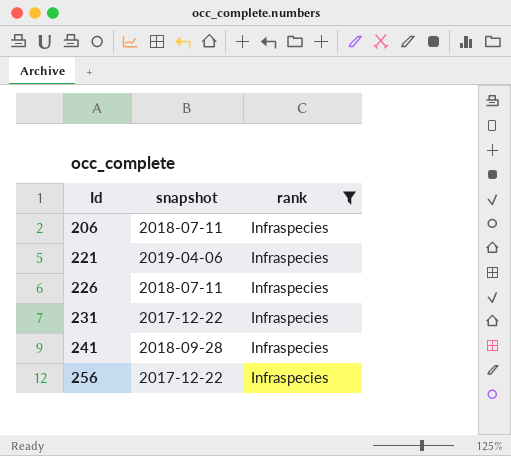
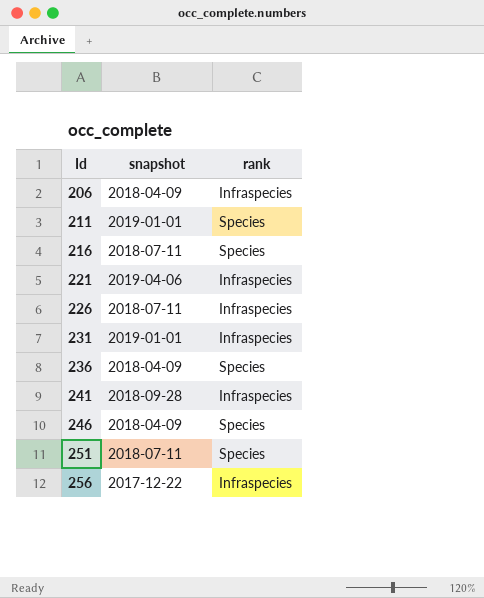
filter: rank = Infraspecies -> none
206 | snapshot: 2018-07-11 -> 2018-04-09
231 | snapshot: 2017-12-22 -> 2019-01-01

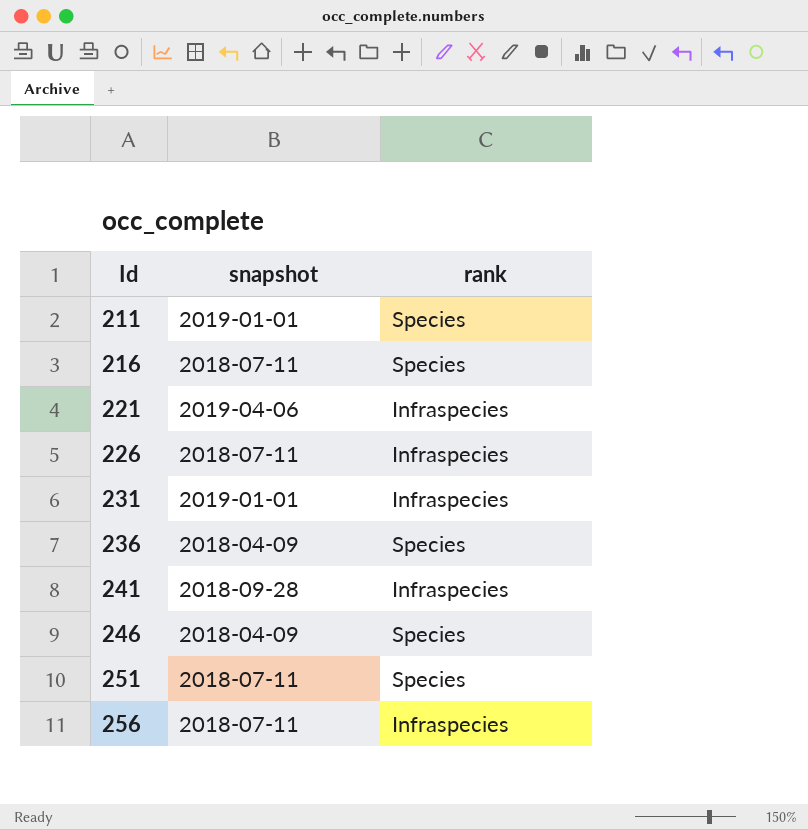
row 206: 2018-04-09 | Infraspecies -> none
256 | snapshot: 2017-12-22 -> 2018-07-11

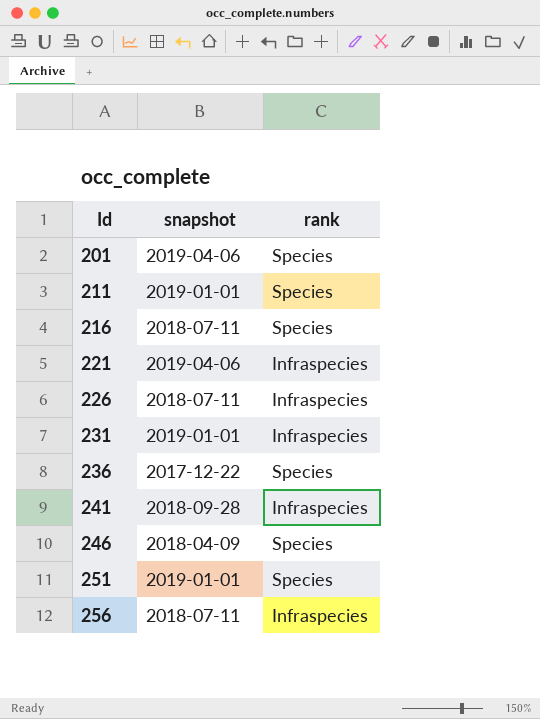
row 201: none -> 2019-04-06 | Species
236 | snapshot: 2018-04-09 -> 2017-12-22
251 | snapshot: 2018-07-11 -> 2019-01-01

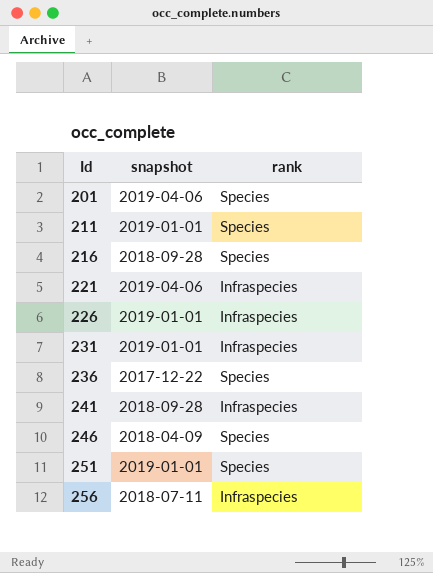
216 | snapshot: 2018-07-11 -> 2018-09-28
226 | snapshot: 2018-07-11 -> 2019-01-01

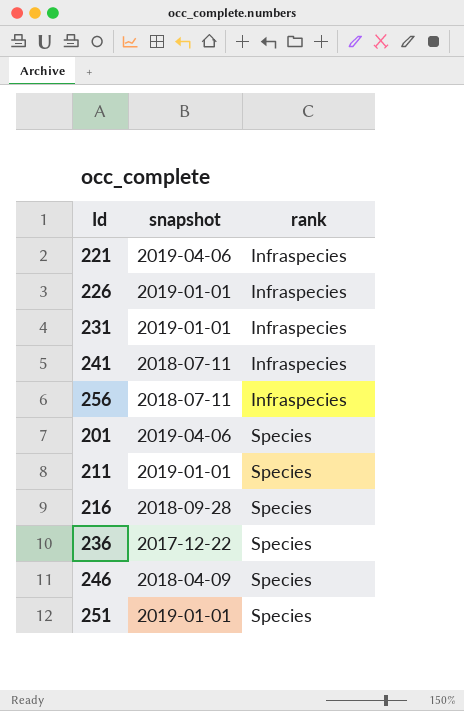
row order: Id ascending -> rank ascending
241 | snapshot: 2018-09-28 -> 2018-07-11

